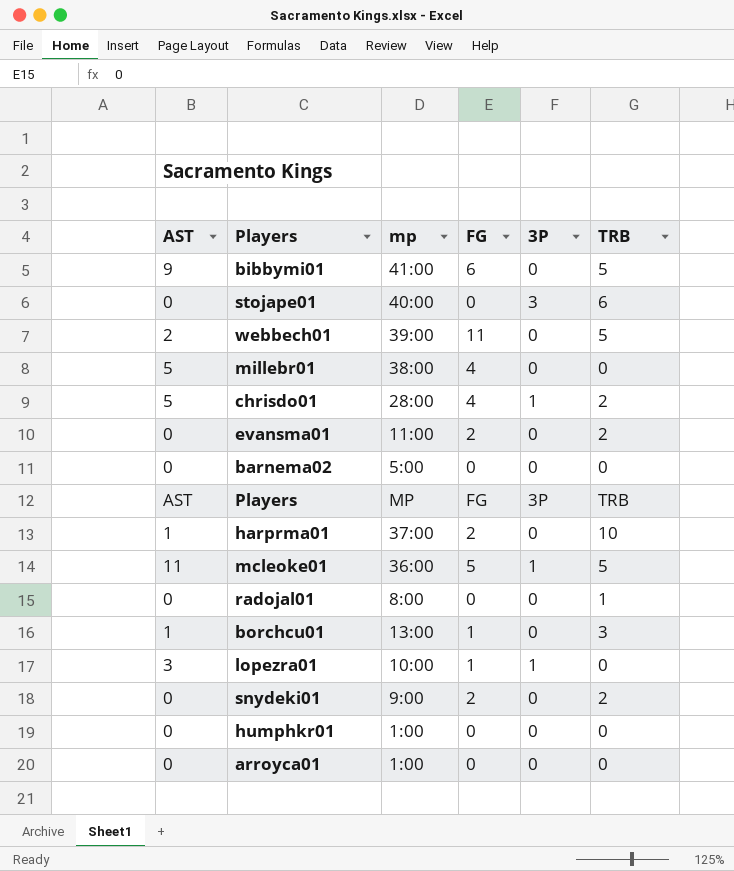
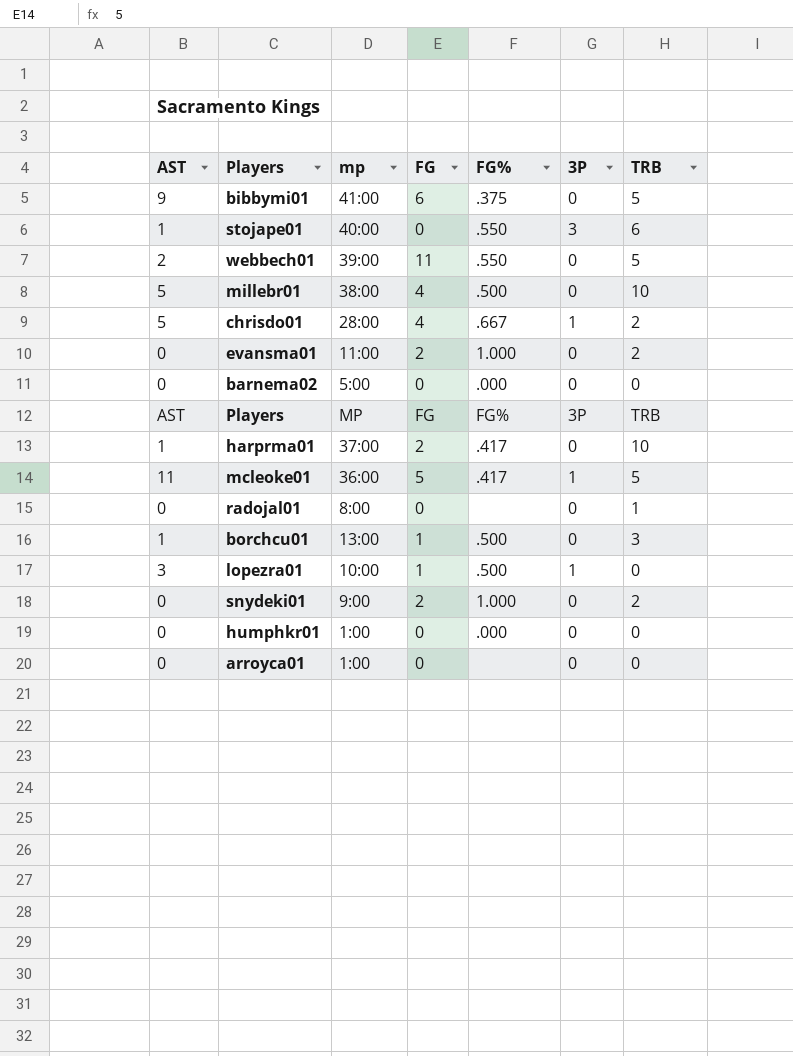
column FG% | position: none -> 5
stojape01 | AST: 0 -> 1
millebr01 | TRB: 0 -> 10

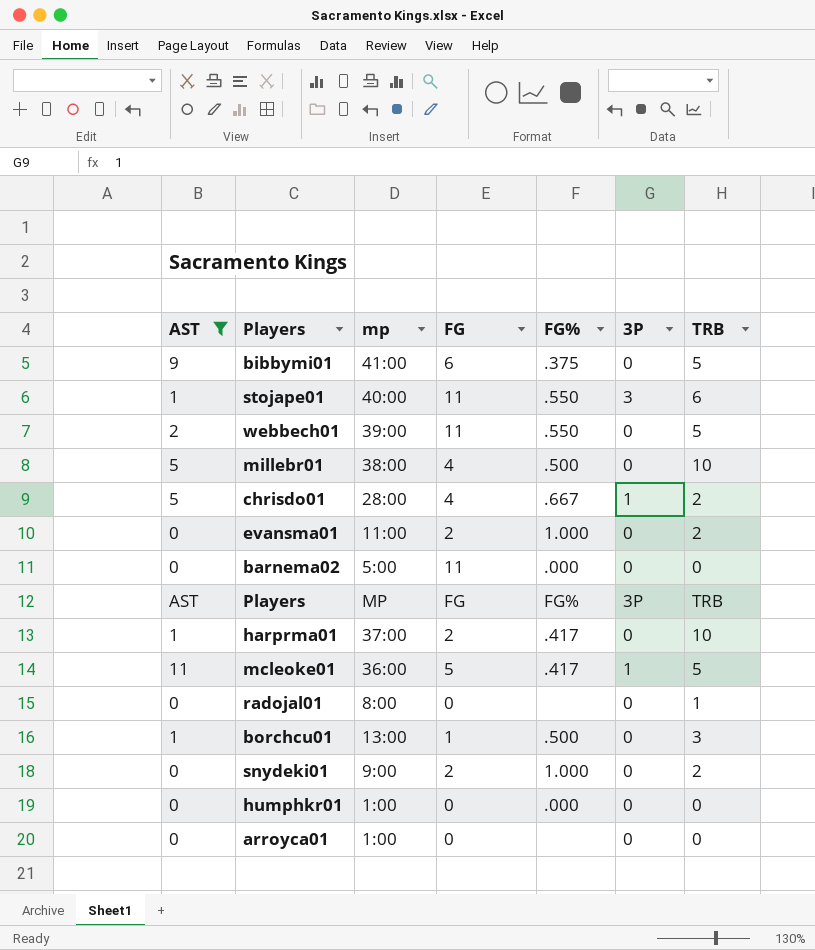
filter: none -> AST != 3
stojape01 | FG: 0 -> 11
barnema02 | FG: 0 -> 11

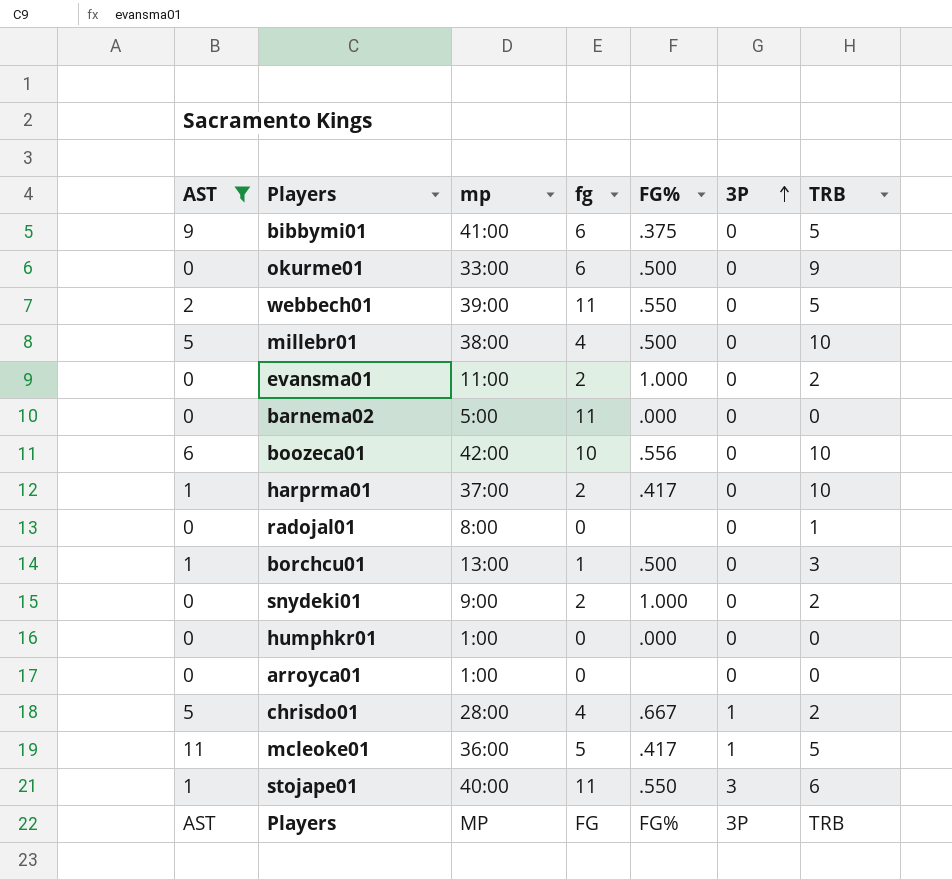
row order: none -> 3P ascending
column name: FG -> fg
row okurme01: none -> 0 | 33:00 | 6 | .500 | 0 | 9
row boozeca01: none -> 6 | 42:00 | 10 | .556 | 0 | 10

